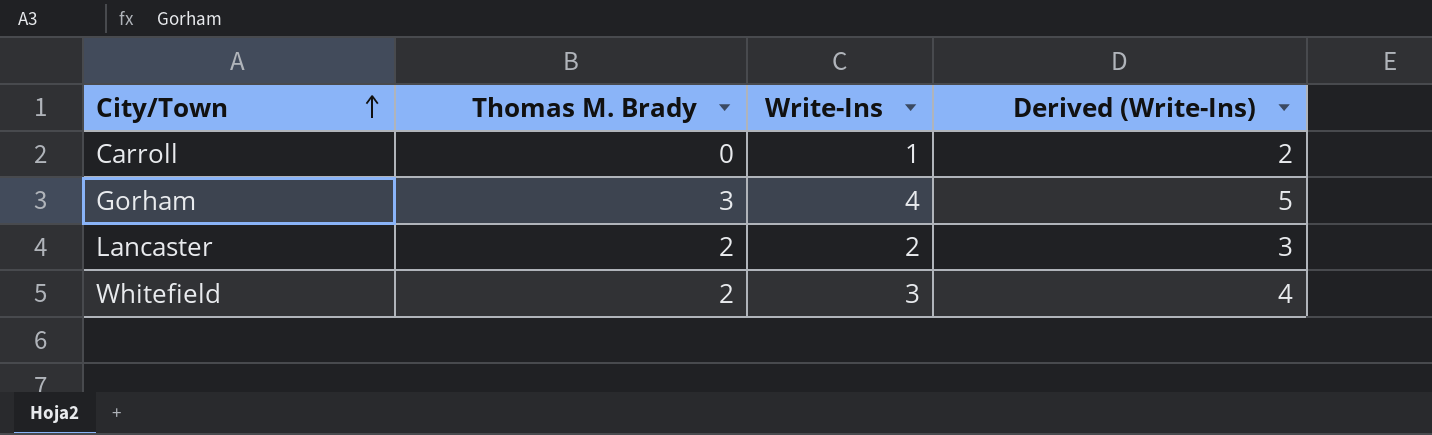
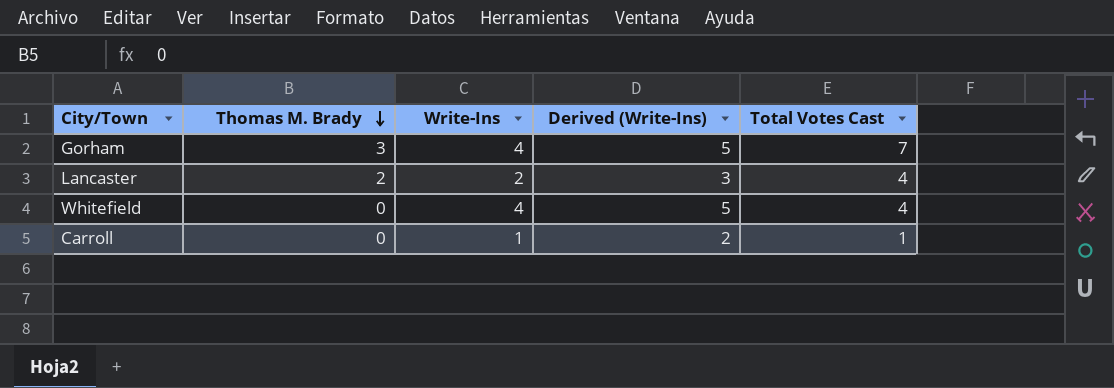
row order: City/Town ascending -> Thomas M. Brady descending
column Total Votes Cast | formula: none -> [Thomas M. Brady] + [Write-Ins]
Whitefield | Thomas M. Brady: 2 -> 0
Whitefield | Write-Ins: 3 -> 4
Whitefield | Derived (Write-Ins): 4 -> 5

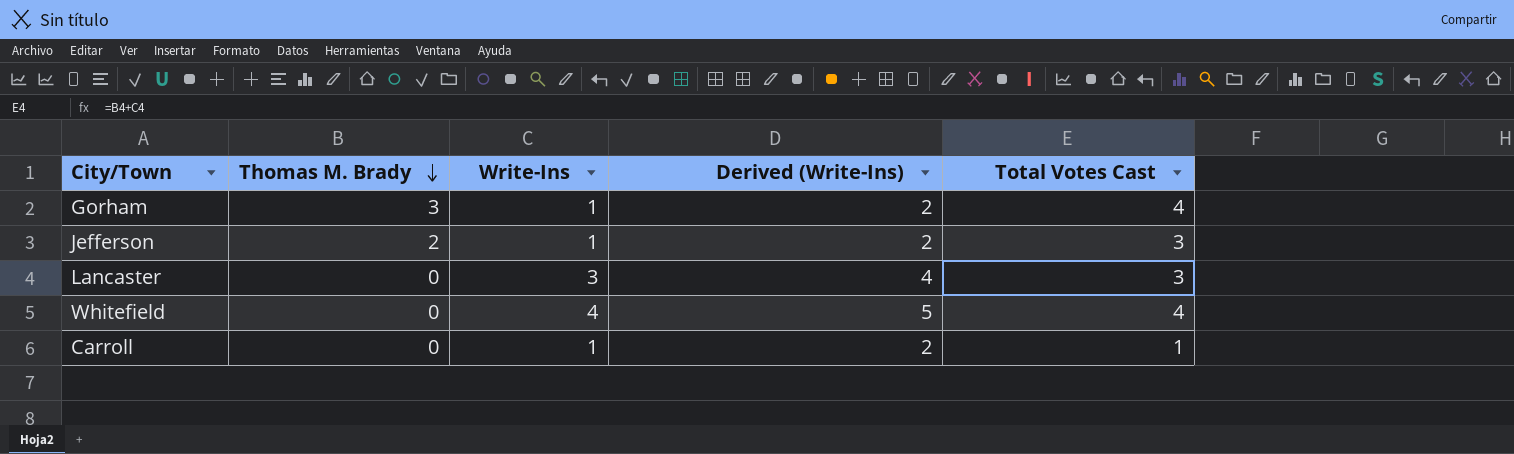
Gorham | Write-Ins: 4 -> 1
Gorham | Derived (Write-Ins): 5 -> 2
Gorham | Total Votes Cast: 7 -> 4
row Jefferson: none -> 2 | 1 | 2 | 3
Lancaster | Thomas M. Brady: 2 -> 0
Lancaster | Write-Ins: 2 -> 3
Lancaster | Derived (Write-Ins): 3 -> 4
Lancaster | Total Votes Cast: 4 -> 3

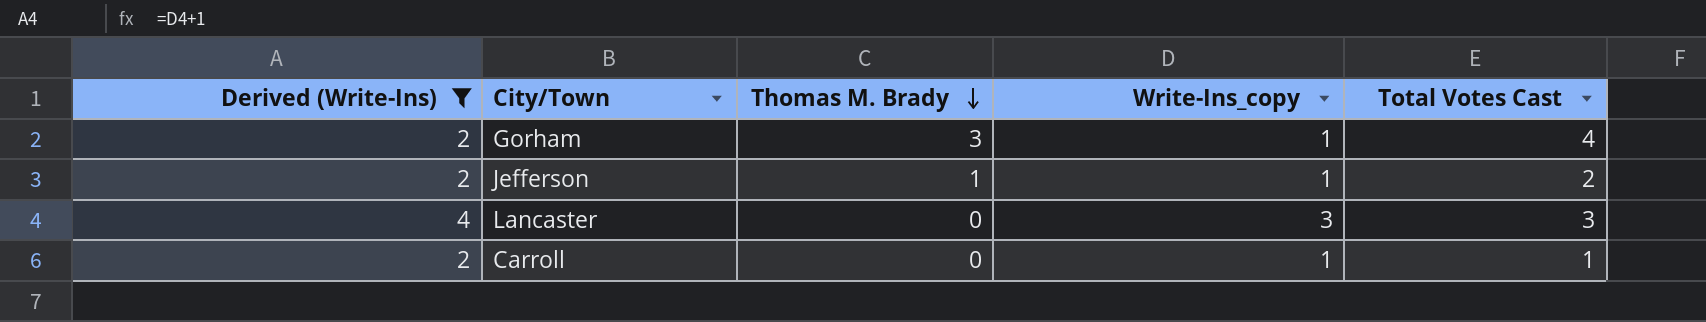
filter: none -> Derived (Write-Ins) != 5
column Derived (Write-Ins) | position: 4 -> 1
column name: Write-Ins -> Write-Ins_copy
Jefferson | Thomas M. Brady: 2 -> 1
Jefferson | Total Votes Cast: 3 -> 2

